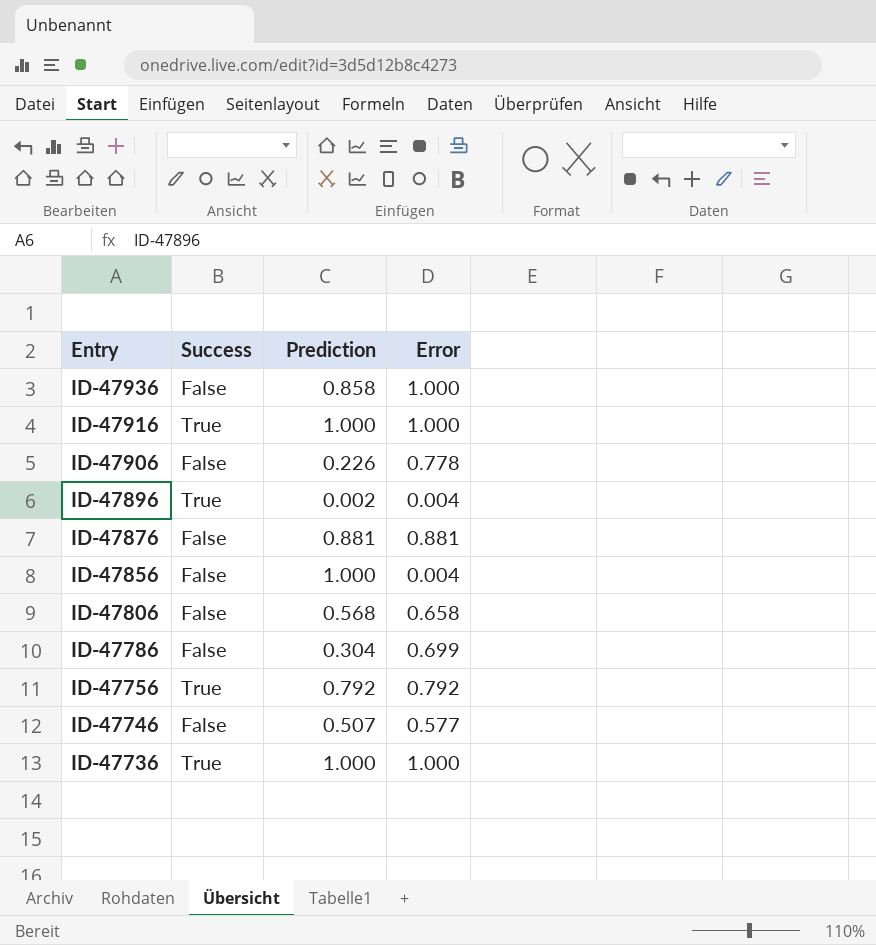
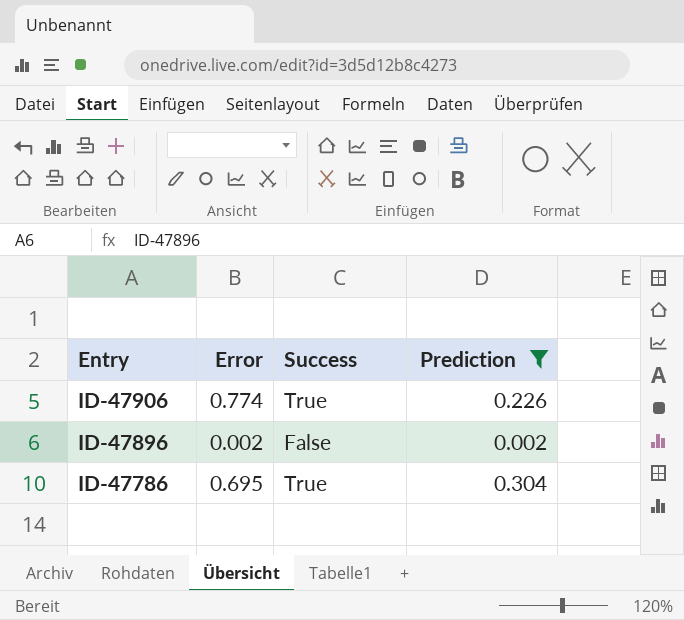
filter: none -> Prediction <= 0.304
column Error | position: 4 -> 2
ID-47906 | Error: 0.778 -> 0.774
ID-47906 | Success: False -> True
ID-47896 | Error: 0.004 -> 0.002
ID-47896 | Success: True -> False
ID-47786 | Error: 0.699 -> 0.695
ID-47786 | Success: False -> True

